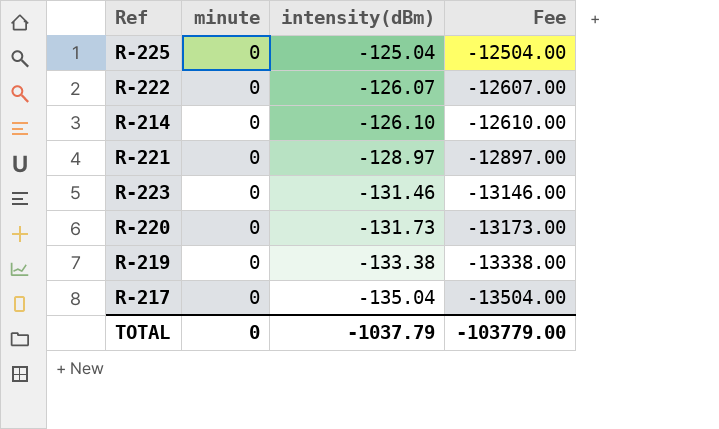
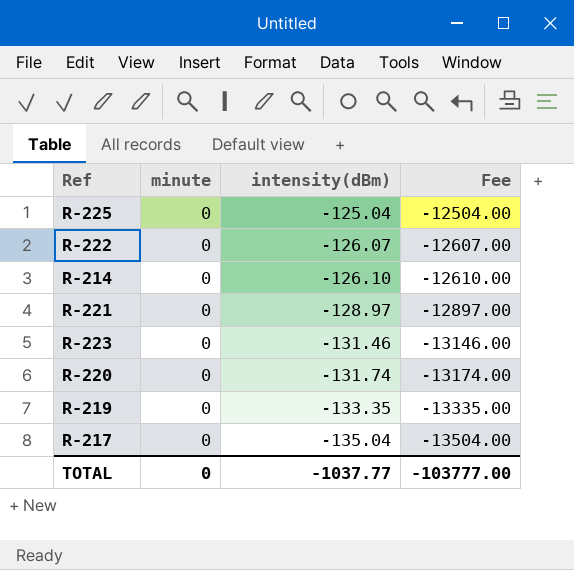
R-220 | intensity(dBm): -131.73 -> -131.74
R-220 | Fee: -13173.00 -> -13174.00
R-219 | intensity(dBm): -133.38 -> -133.35
R-219 | Fee: -13338.00 -> -13335.00
TOTAL | intensity(dBm): -1037.79 -> -1037.77
TOTAL | Fee: -103779.00 -> -103777.00

